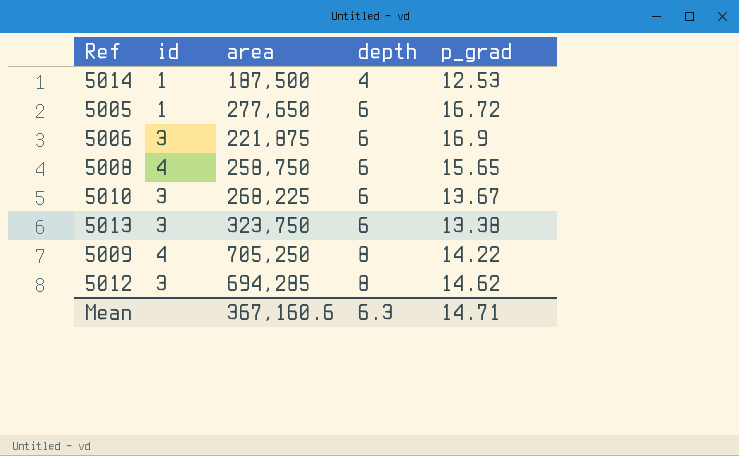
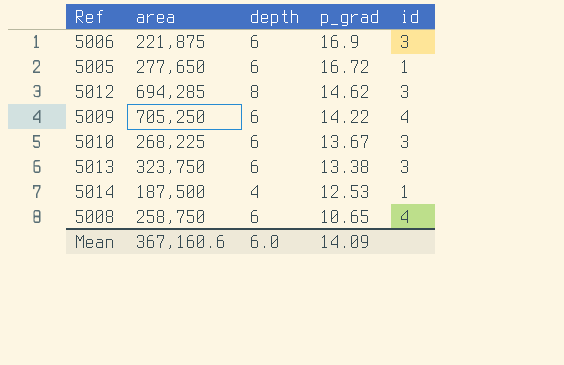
row order: depth ascending -> p_grad descending
column id | position: 2 -> 5
5009 | depth: 8 -> 6
5008 | p_grad: 15.65 -> 10.65
Mean | depth: 6.3 -> 6.0
Mean | p_grad: 14.71 -> 14.09

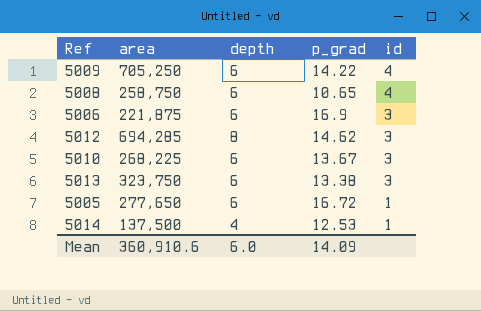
row order: p_grad descending -> id descending
5014 | area: 187,500 -> 137,500
Mean | area: 367,160.6 -> 360,910.6

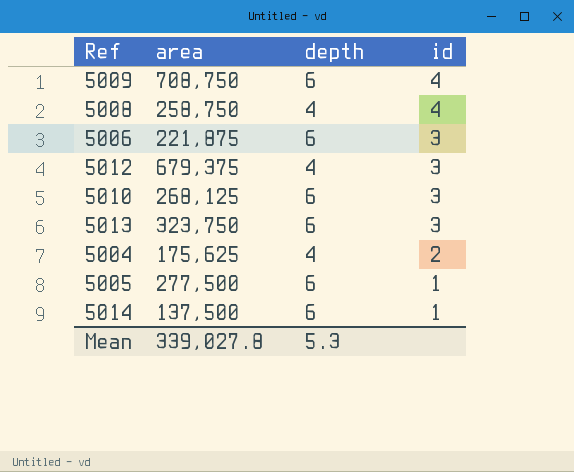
column p_grad | position: 4 -> none
5009 | area: 705,250 -> 708,750
5008 | depth: 6 -> 4
5012 | area: 694,285 -> 679,375
5012 | depth: 8 -> 4
5010 | area: 268,225 -> 268,125
row 5004: none -> 175,625 | 4 | 2
5005 | area: 277,650 -> 277,500
5014 | depth: 4 -> 6
Mean | area: 360,910.6 -> 339,027.8
Mean | depth: 6.0 -> 5.3

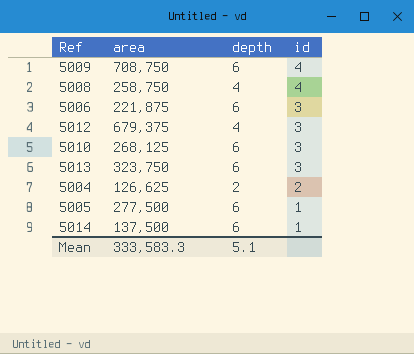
5004 | area: 175,625 -> 126,625
5004 | depth: 4 -> 2
Mean | area: 339,027.8 -> 333,583.3
Mean | depth: 5.3 -> 5.1

